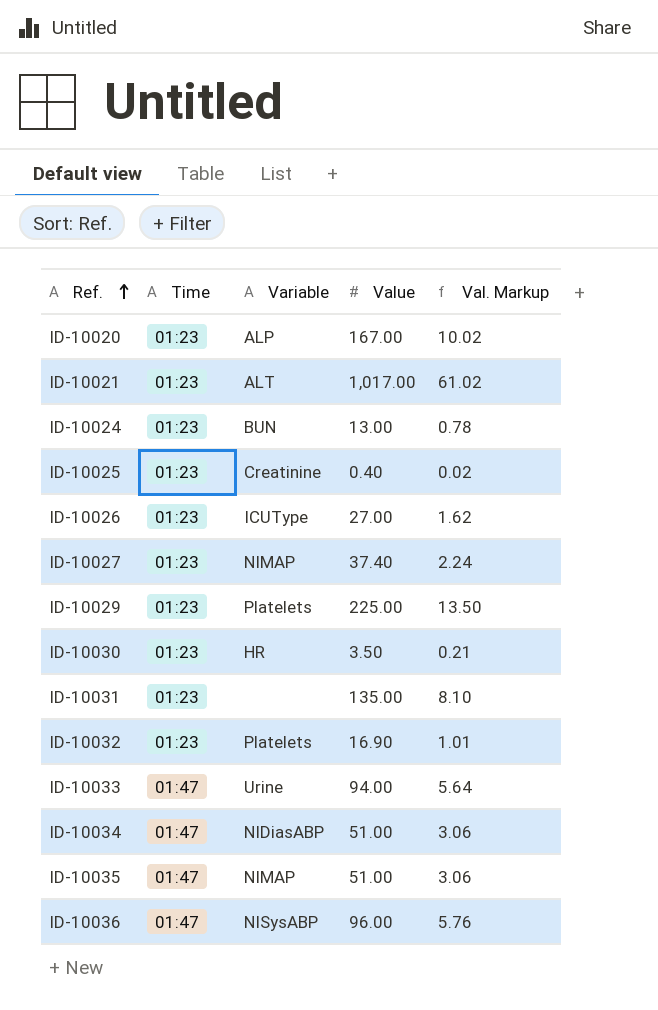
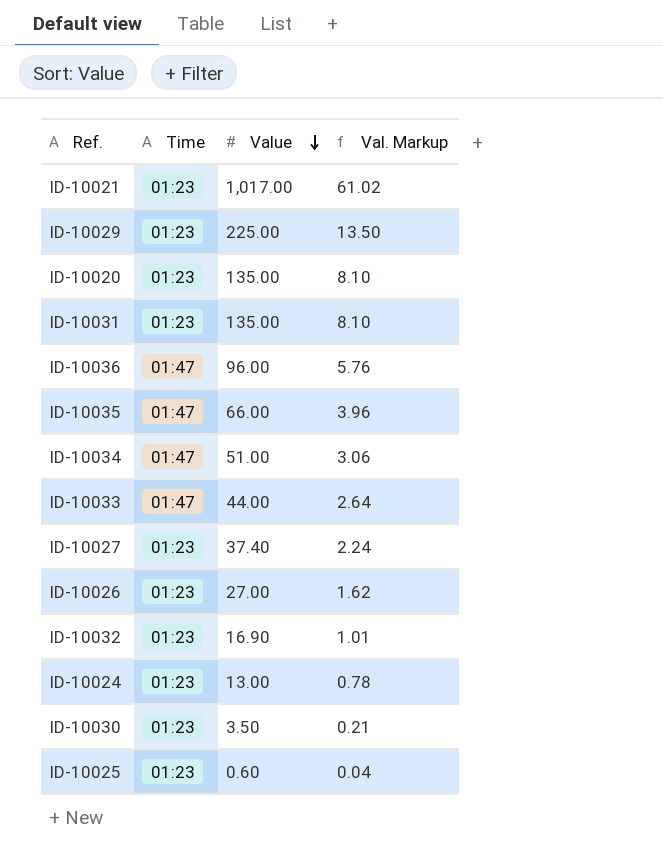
row order: Ref. ascending -> Value descending
column Variable | position: 3 -> none
ID-10020 | Value: 167.00 -> 135.00
ID-10020 | Val. Markup: 10.02 -> 8.10
ID-10035 | Value: 51.00 -> 66.00
ID-10035 | Val. Markup: 3.06 -> 3.96
ID-10033 | Value: 94.00 -> 44.00
ID-10033 | Val. Markup: 5.64 -> 2.64
ID-10025 | Value: 0.40 -> 0.60
ID-10025 | Val. Markup: 0.02 -> 0.04

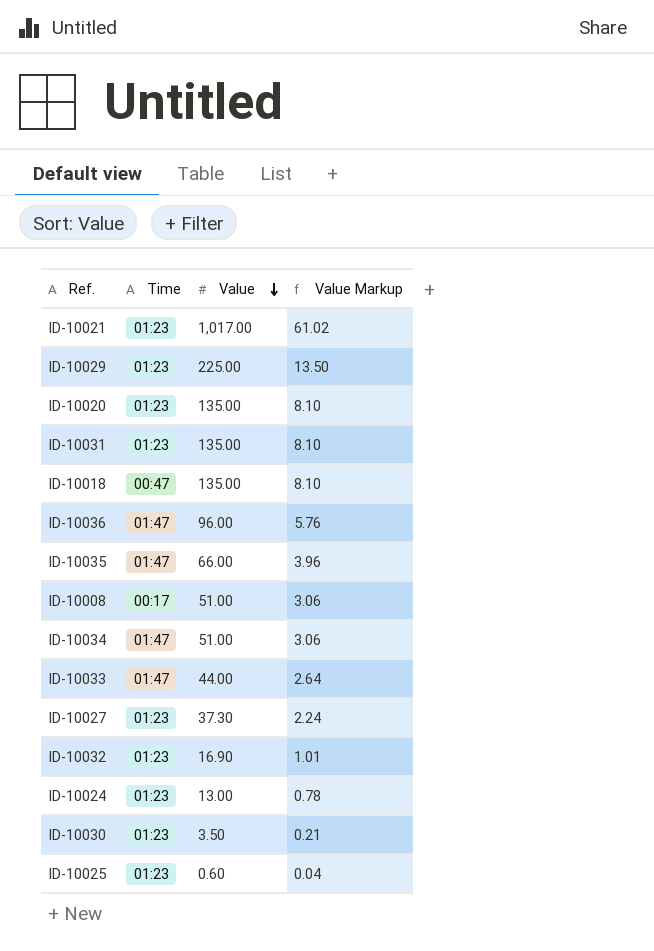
column name: Val. Markup -> Value Markup
row ID-10026: 01:23 | 27.00 | 1.62 -> none
row ID-10018: none -> 00:47 | 135.00 | 8.10
row ID-10008: none -> 00:17 | 51.00 | 3.06
ID-10027 | Value: 37.40 -> 37.30

